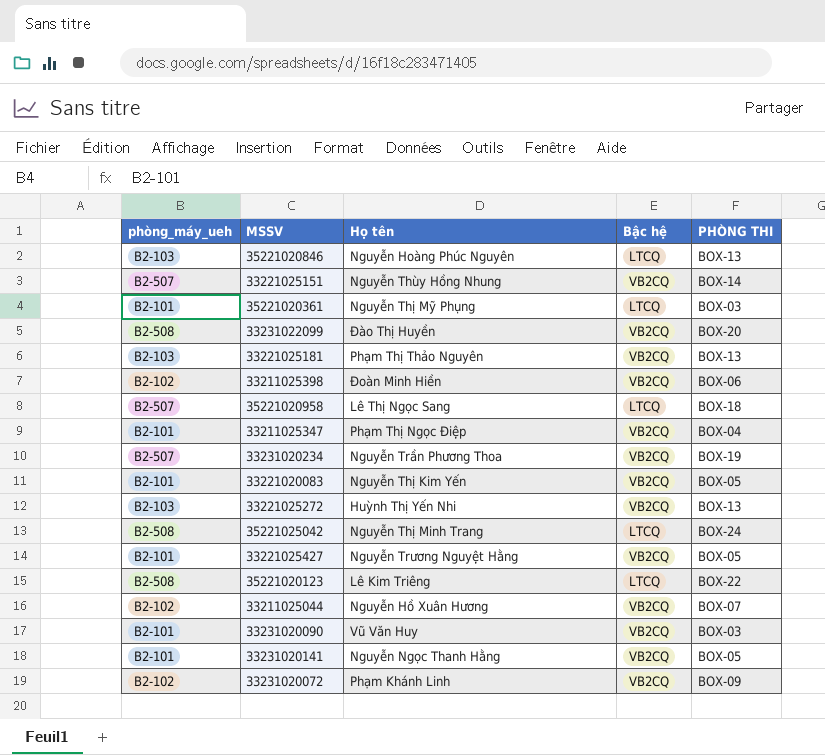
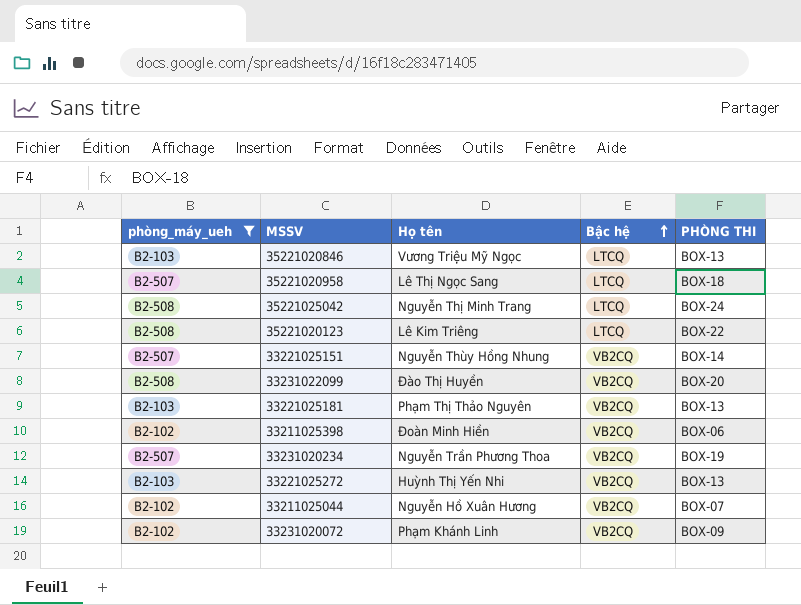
filter: none -> phòng_máy_ueh != B2-101
row order: none -> Bậc hệ ascending
35221020846 | Họ tên: Nguyễn Hoàng Phúc Nguyên -> Vương Triệu Mỹ Ngọc

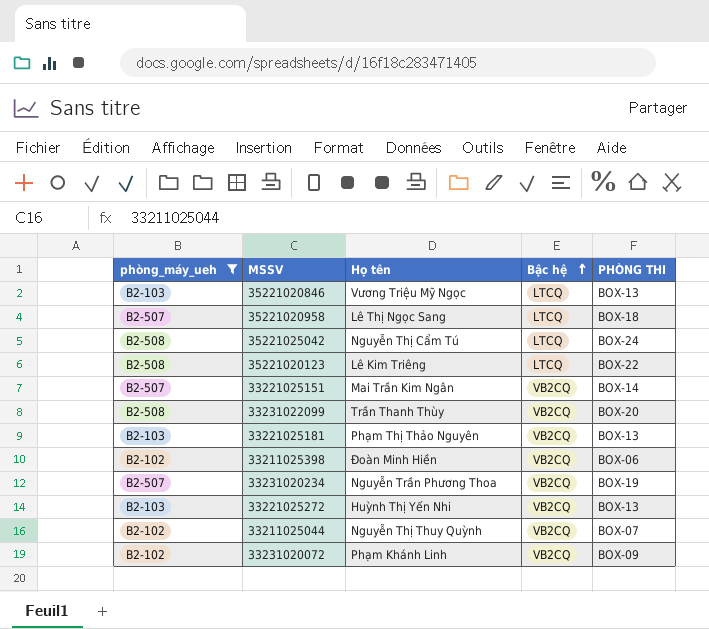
35221025042 | Họ tên: Nguyễn Thị Minh Trang -> Nguyễn Thị Cẩm Tú
33221025151 | Họ tên: Nguyễn Thùy Hồng Nhung -> Mai Trần Kim Ngân
33231022099 | Họ tên: Đào Thị Huyền -> Trần Thanh Thùy
33211025044 | Họ tên: Nguyễn Hồ Xuân Hương -> Nguyễn Thị Thuy Quỳnh

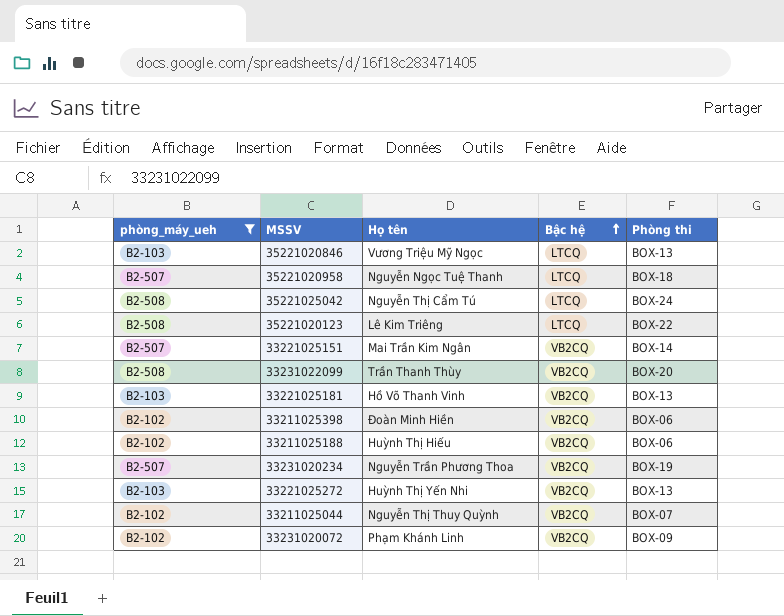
column name: PHÒNG THI -> Phòng thi
35221020958 | Họ tên: Lê Thị Ngọc Sang -> Nguyễn Ngọc Tuệ Thanh
33221025181 | Họ tên: Phạm Thị Thảo Nguyên -> Hồ Võ Thanh Vinh
row 33211025188: none -> B2-102 | Huỳnh Thị Hiếu | VB2CQ | BOX-06

